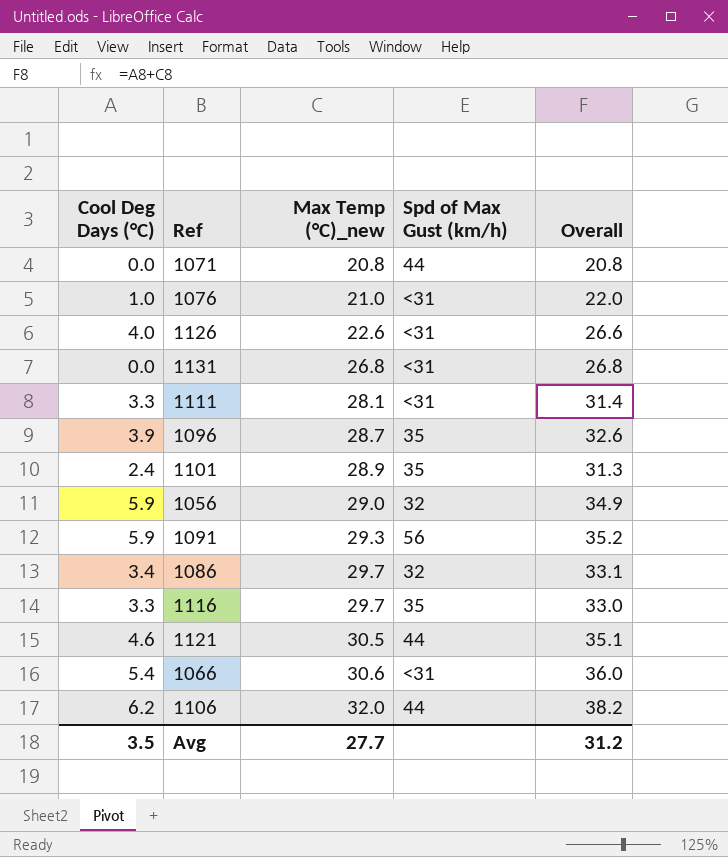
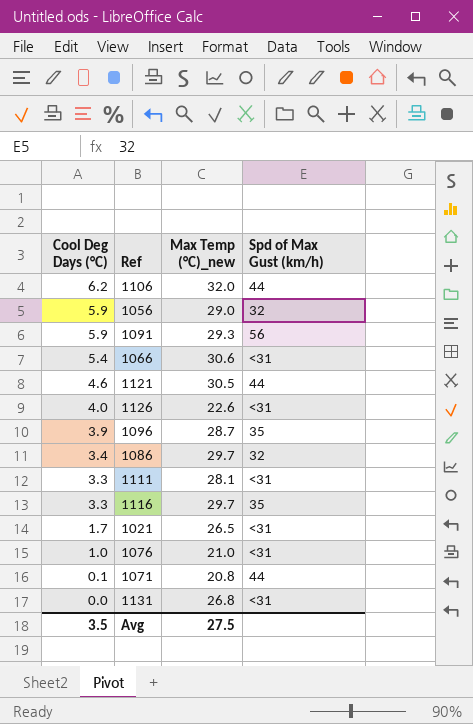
row order: Max Temp (°C)_new ascending -> Cool Deg Days (°C) descending
column Overall | formula: [Cool Deg Days (°C)] + [Max Temp (°C)_new] -> none
row 1101: 2.4 | 28.9 | 35 | 31.3 -> none
row 1021: none -> 1.7 | 26.5 | <31
1071 | Cool Deg Days (°C): 0.0 -> 0.1
Avg | Max Temp (°C)_new: 27.7 -> 27.5

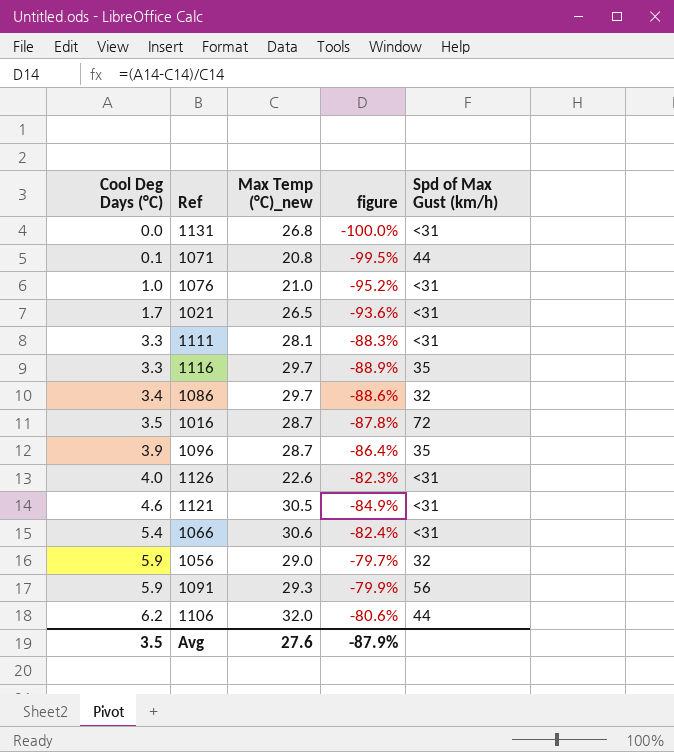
row order: Cool Deg Days (°C) descending -> Cool Deg Days (°C) ascending
column figure | formula: none -> ([Cool Deg Days (°C)] - [Max Temp (°C)_new]) / [Max Temp (°C)_new]
row 1016: none -> 3.5 | 28.7 | -87.8% | 72
1121 | Spd of Max Gust (km/h): 44 -> <31
Avg | Max Temp (°C)_new: 27.5 -> 27.6

